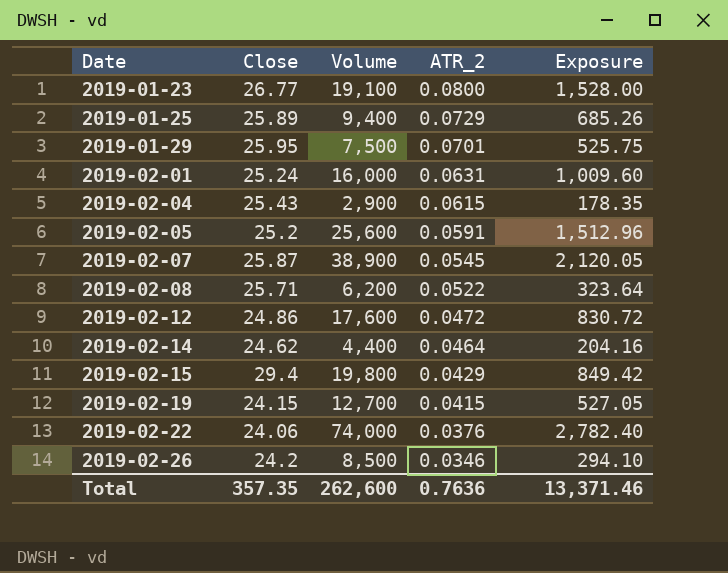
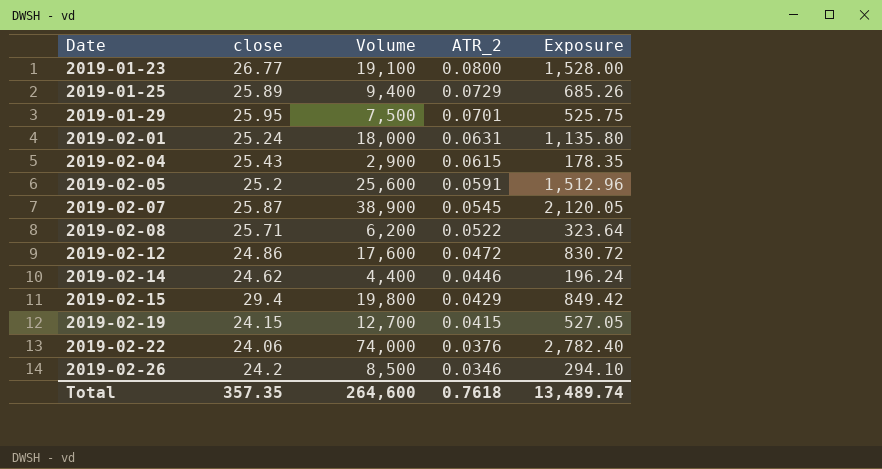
column name: Close -> close
2019-02-01 | Volume: 16,000 -> 18,000
2019-02-01 | Exposure: 1,009.60 -> 1,135.80
2019-02-14 | ATR_2: 0.0464 -> 0.0446
2019-02-14 | Exposure: 204.16 -> 196.24
Total | Volume: 262,600 -> 264,600
Total | ATR_2: 0.7636 -> 0.7618
Total | Exposure: 13,371.46 -> 13,489.74

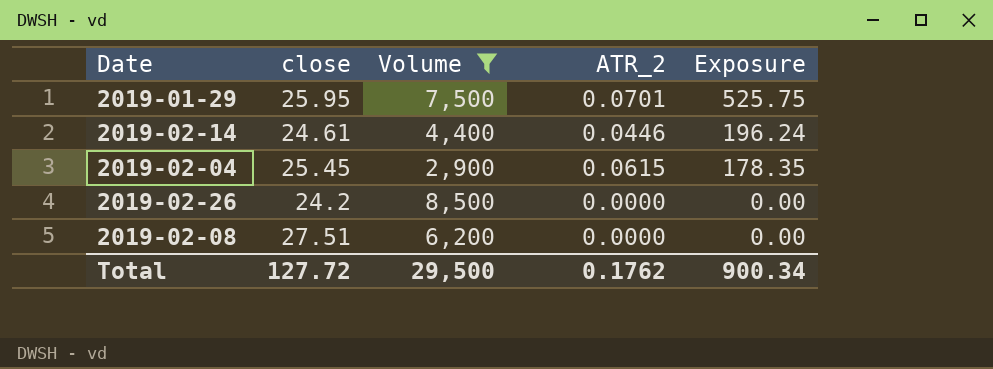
filter: none -> Volume <= 8,500
row order: Date ascending -> Exposure descending
2019-02-14 | close: 24.62 -> 24.61
2019-02-04 | close: 25.43 -> 25.45
2019-02-26 | ATR_2: 0.0346 -> 0.0000
2019-02-26 | Exposure: 294.10 -> 0.00
2019-02-08 | close: 25.71 -> 27.51
2019-02-08 | ATR_2: 0.0522 -> 0.0000
2019-02-08 | Exposure: 323.64 -> 0.00
Total | close: 357.35 -> 127.72
Total | Volume: 264,600 -> 29,500
Total | ATR_2: 0.7618 -> 0.1762
Total | Exposure: 13,489.74 -> 900.34

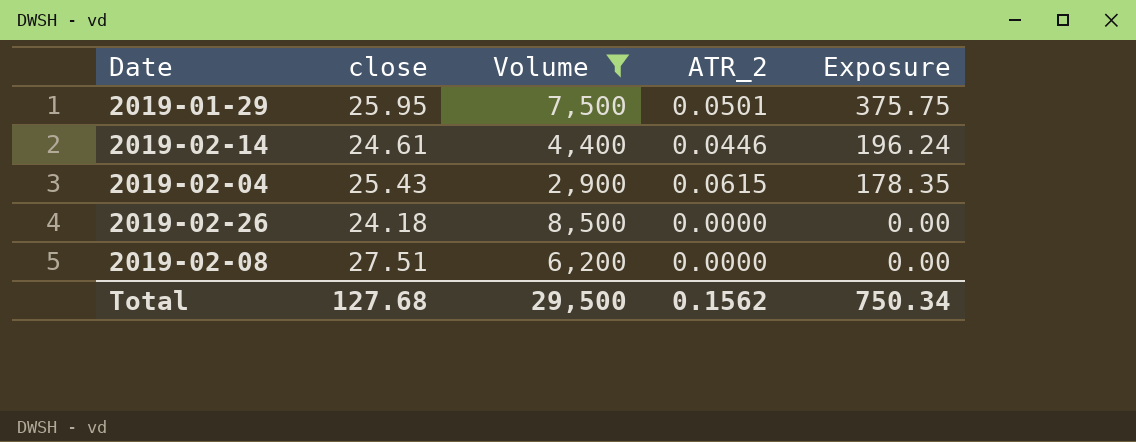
2019-01-29 | ATR_2: 0.0701 -> 0.0501
2019-01-29 | Exposure: 525.75 -> 375.75
2019-02-04 | close: 25.45 -> 25.43
2019-02-26 | close: 24.2 -> 24.18
Total | close: 127.72 -> 127.68
Total | ATR_2: 0.1762 -> 0.1562
Total | Exposure: 900.34 -> 750.34

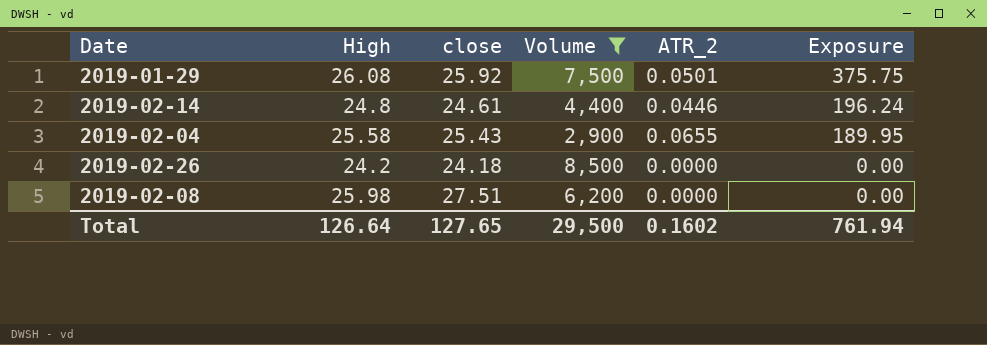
column High | position: none -> 2
2019-01-29 | close: 25.95 -> 25.92
2019-02-04 | ATR_2: 0.0615 -> 0.0655
2019-02-04 | Exposure: 178.35 -> 189.95
Total | close: 127.68 -> 127.65
Total | ATR_2: 0.1562 -> 0.1602
Total | Exposure: 750.34 -> 761.94

